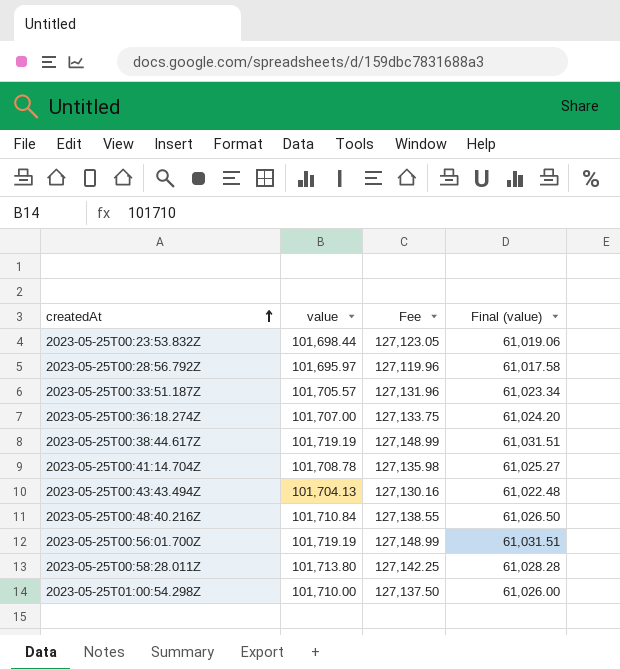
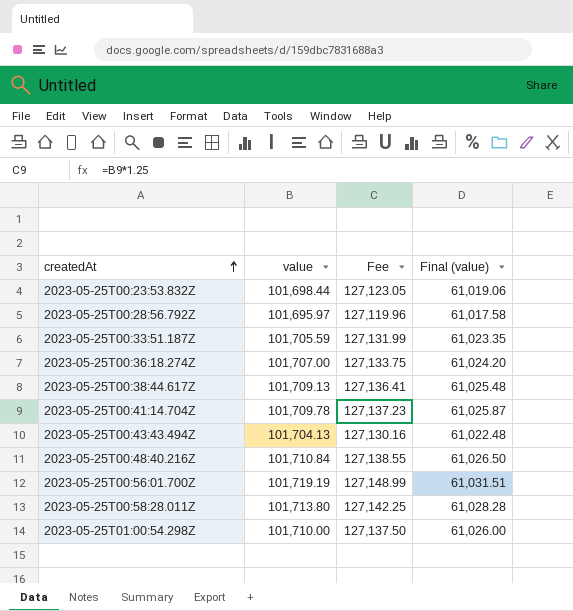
2023-05-25T00:33:51.187Z | value: 101,705.57 -> 101,705.59
2023-05-25T00:33:51.187Z | Fee: 127,131.96 -> 127,131.99
2023-05-25T00:33:51.187Z | Final (value): 61,023.34 -> 61,023.35
2023-05-25T00:38:44.617Z | value: 101,719.19 -> 101,709.13
2023-05-25T00:38:44.617Z | Fee: 127,148.99 -> 127,136.41
2023-05-25T00:38:44.617Z | Final (value): 61,031.51 -> 61,025.48
2023-05-25T00:41:14.704Z | value: 101,708.78 -> 101,709.78
2023-05-25T00:41:14.704Z | Fee: 127,135.98 -> 127,137.23
2023-05-25T00:41:14.704Z | Final (value): 61,025.27 -> 61,025.87

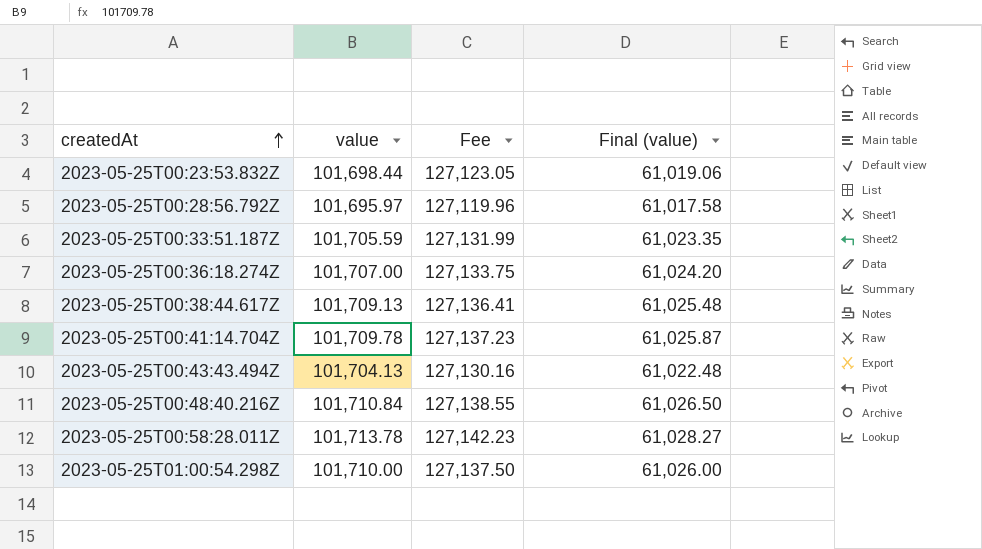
row 2023-05-25T00:56:01.700Z: 101,719.19 | 127,148.99 | 61,031.51 -> none
2023-05-25T00:58:28.011Z | value: 101,713.80 -> 101,713.78
2023-05-25T00:58:28.011Z | Fee: 127,142.25 -> 127,142.23
2023-05-25T00:58:28.011Z | Final (value): 61,028.28 -> 61,028.27

